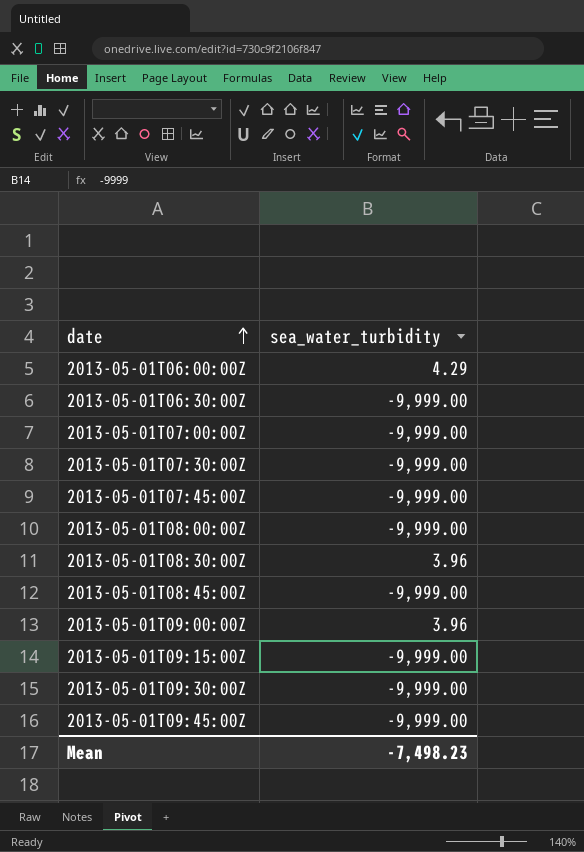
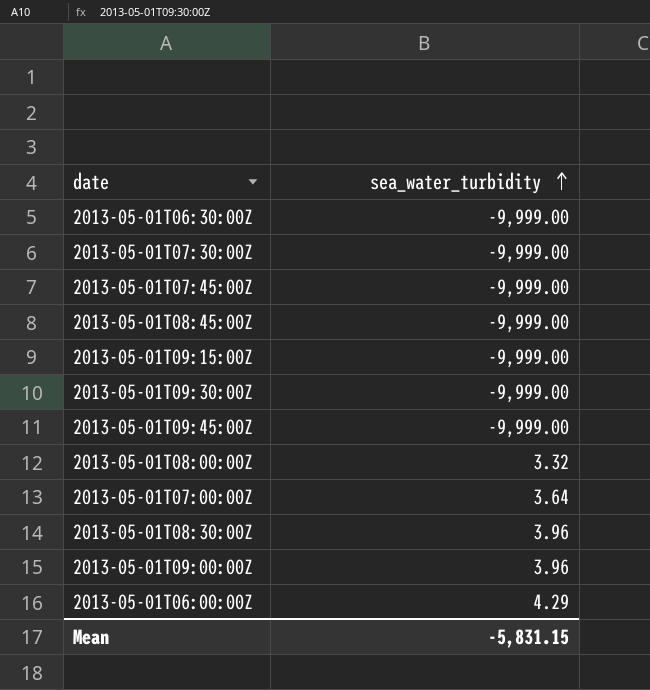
row order: date ascending -> sea_water_turbidity ascending
2013-05-01T08:00:00Z | sea_water_turbidity: -9,999.00 -> 3.32
2013-05-01T07:00:00Z | sea_water_turbidity: -9,999.00 -> 3.64
Mean | sea_water_turbidity: -7,498.23 -> -5,831.15

